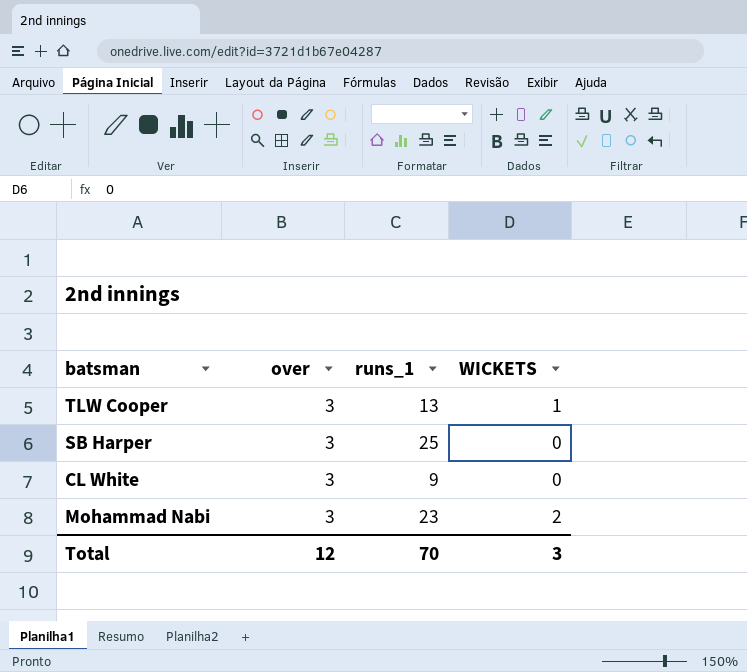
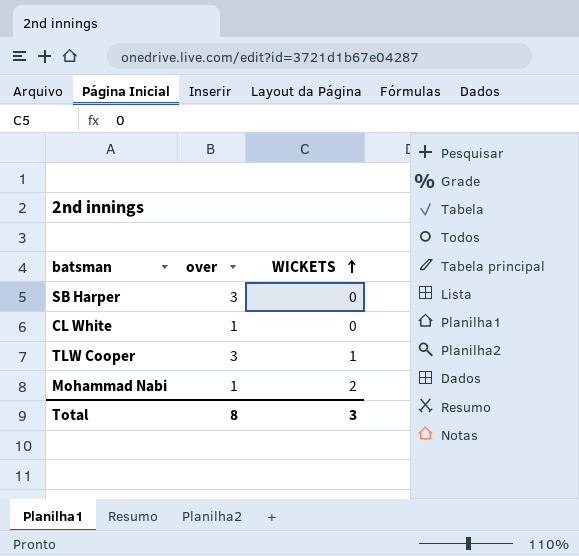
row order: none -> WICKETS ascending
column runs_1 | position: 3 -> none
CL White | over: 3 -> 1
Mohammad Nabi | over: 3 -> 1
Total | over: 12 -> 8

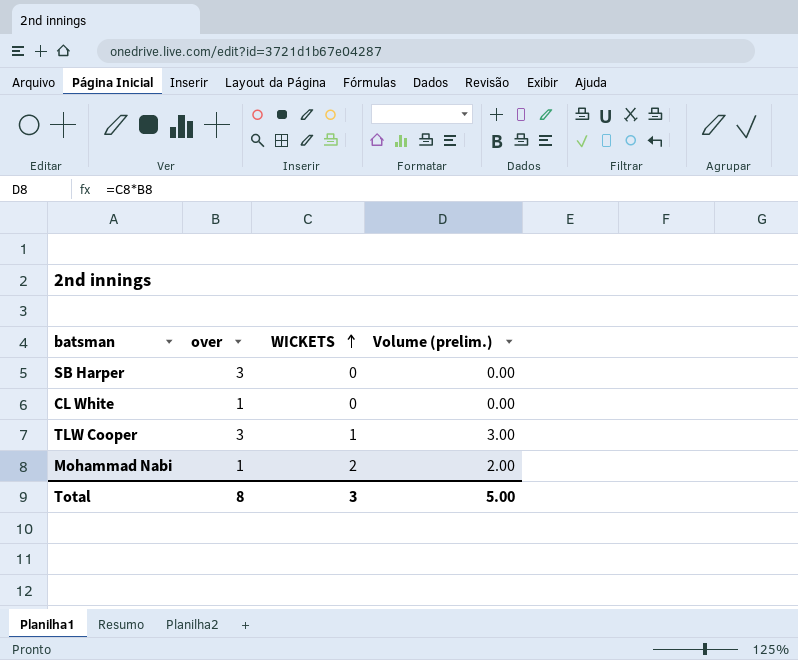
column Volume (prelim.) | formula: none -> [over] * [WICKETS]

